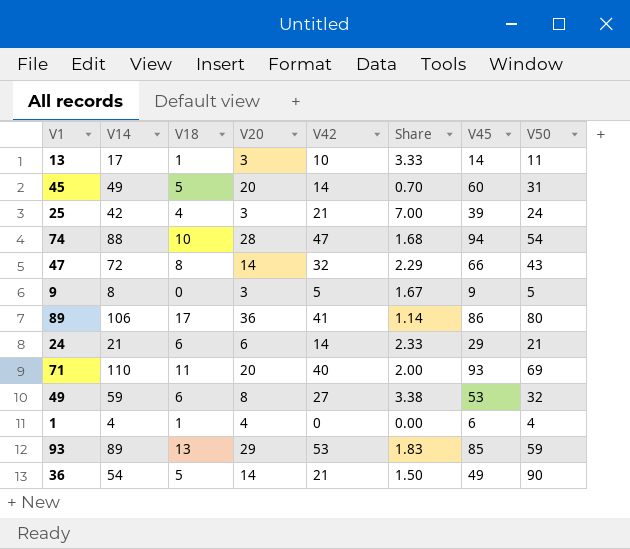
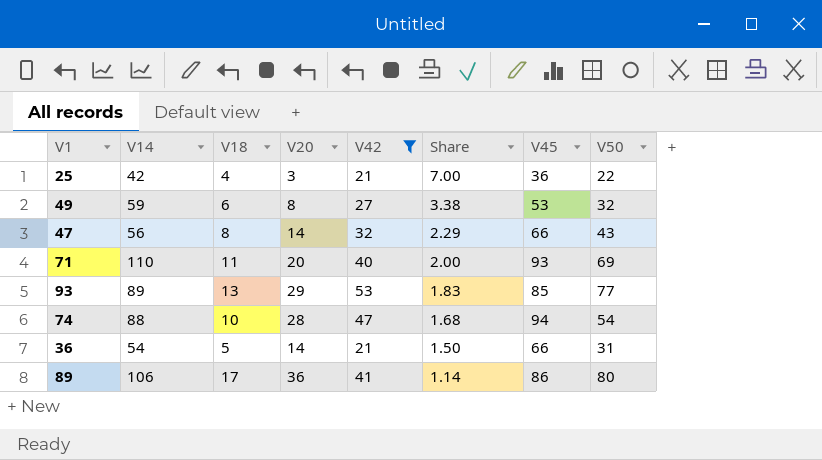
filter: none -> V42 >= 21
row order: none -> Share descending
25 | V45: 39 -> 36
25 | V50: 24 -> 22
47 | V14: 72 -> 56
93 | V50: 59 -> 77
36 | V45: 49 -> 66
36 | V50: 90 -> 31

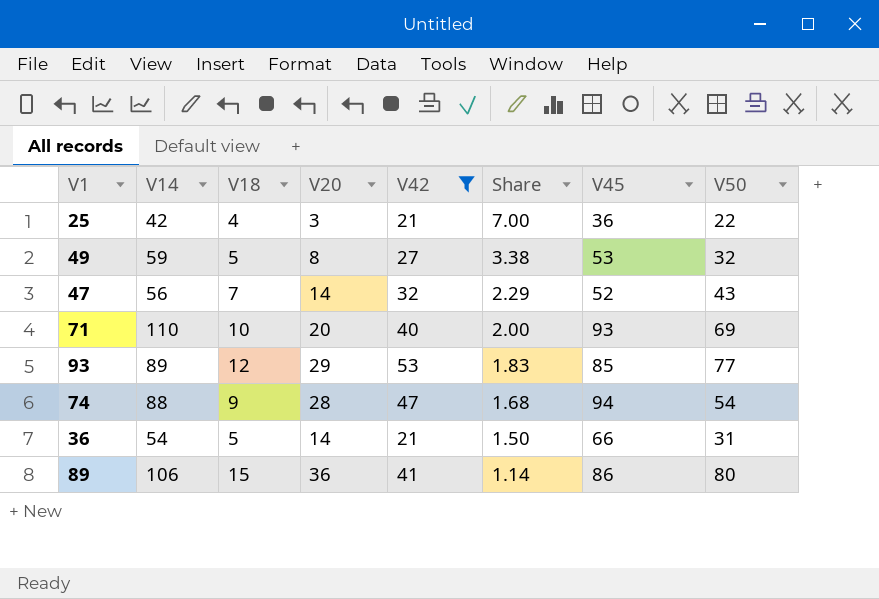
49 | V18: 6 -> 5
47 | V18: 8 -> 7
47 | V45: 66 -> 52
71 | V18: 11 -> 10
93 | V18: 13 -> 12
74 | V18: 10 -> 9
89 | V18: 17 -> 15

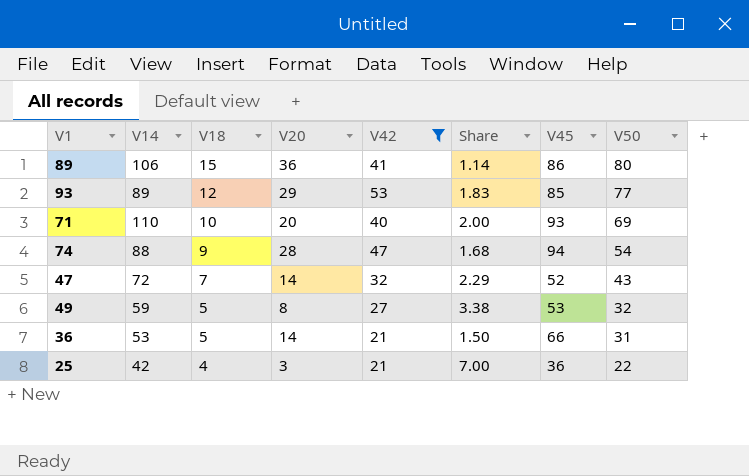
row order: Share descending -> V18 descending
47 | V14: 56 -> 72
36 | V14: 54 -> 53

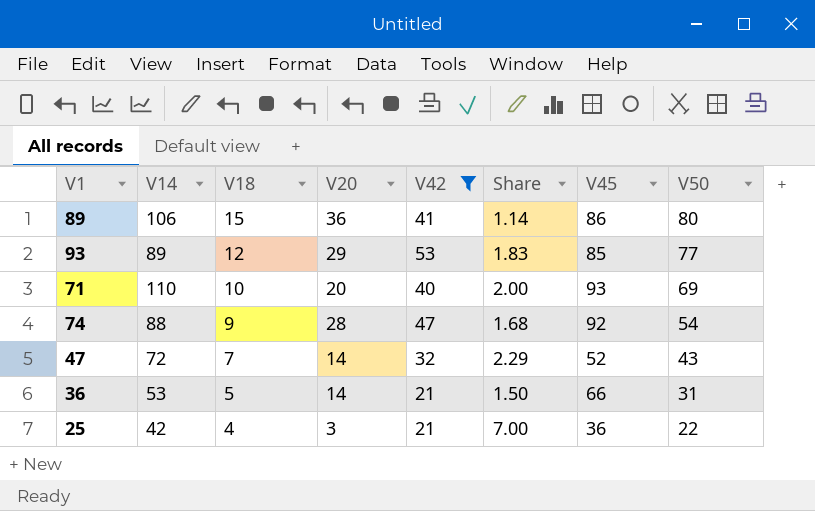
row 49: 59 | 5 | 8 | 27 | 3.38 | 53 | 32 -> none
74 | V45: 94 -> 92

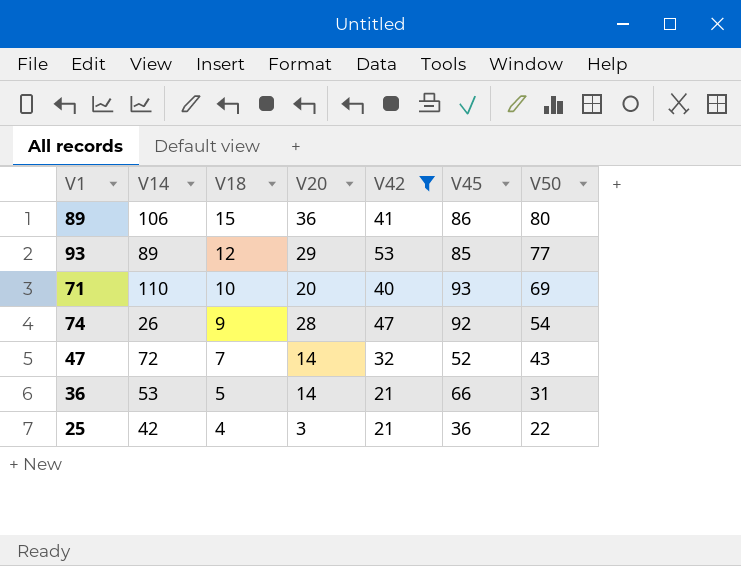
column Share | formula: [V42] / [V20] -> none
74 | V14: 88 -> 26

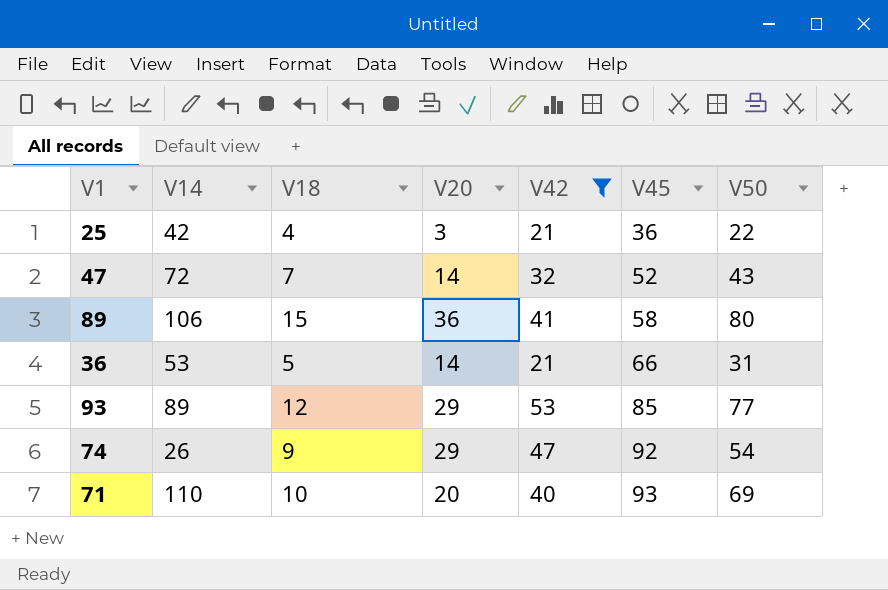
row order: V18 descending -> V45 ascending
89 | V45: 86 -> 58
74 | V20: 28 -> 29

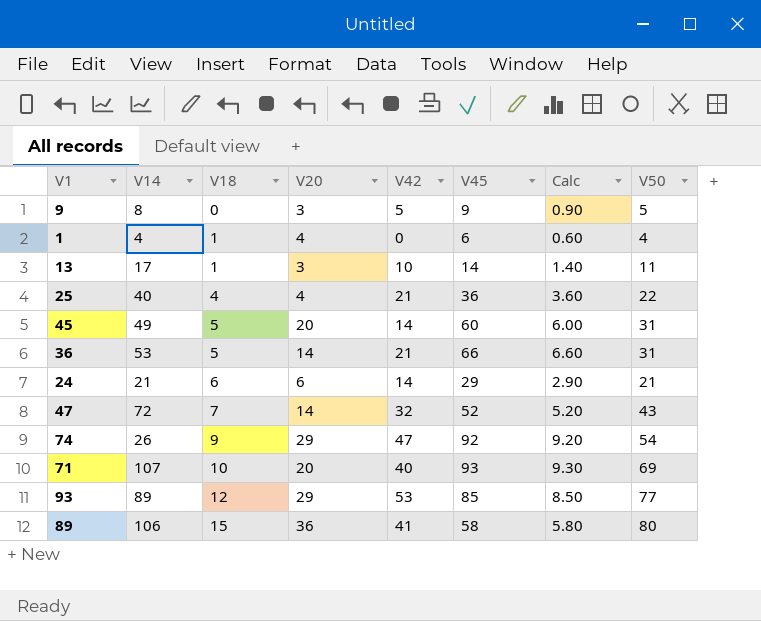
filter: V42 >= 21 -> none
row order: V45 ascending -> V18 ascending
column Calc | formula: none -> [V45] * 0.1
25 | V14: 42 -> 40
25 | V20: 3 -> 4
71 | V14: 110 -> 107

